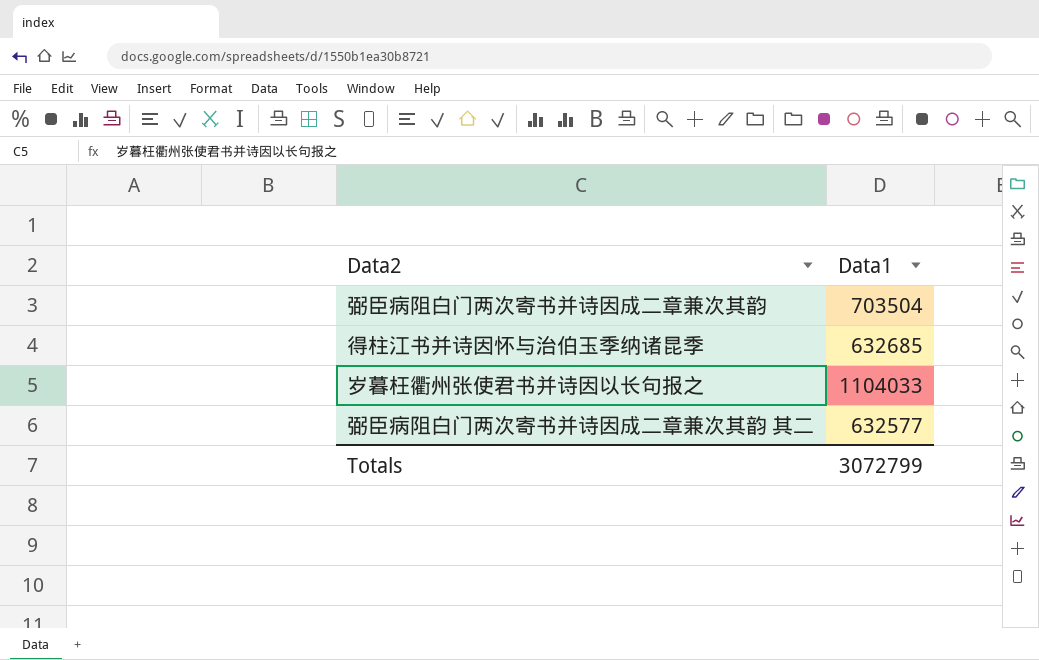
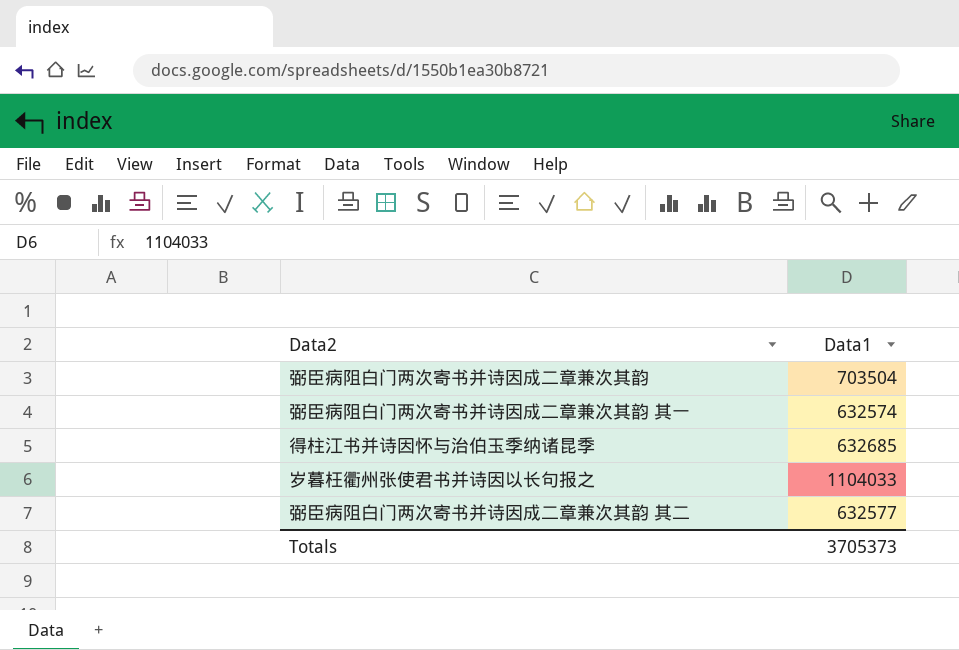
row 弼臣病阻白门两次寄书并诗因成二章兼次其韵 其一: none -> 632574
Totals | Data1: 3072799 -> 3705373

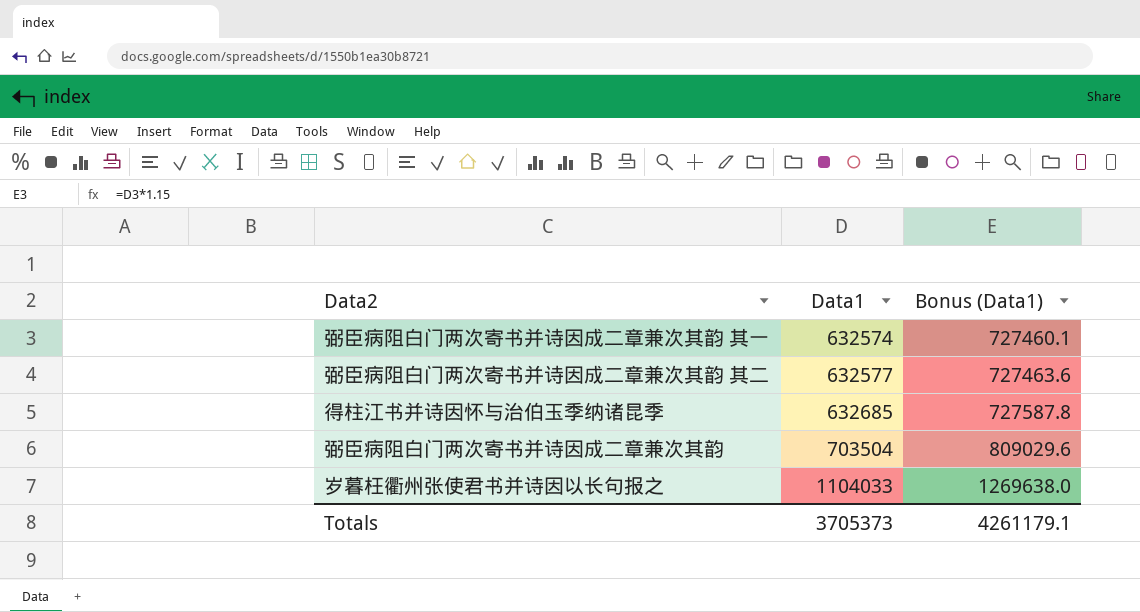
row order: none -> Data1 ascending
column Bonus (Data1) | formula: none -> [Data1] * 1.15

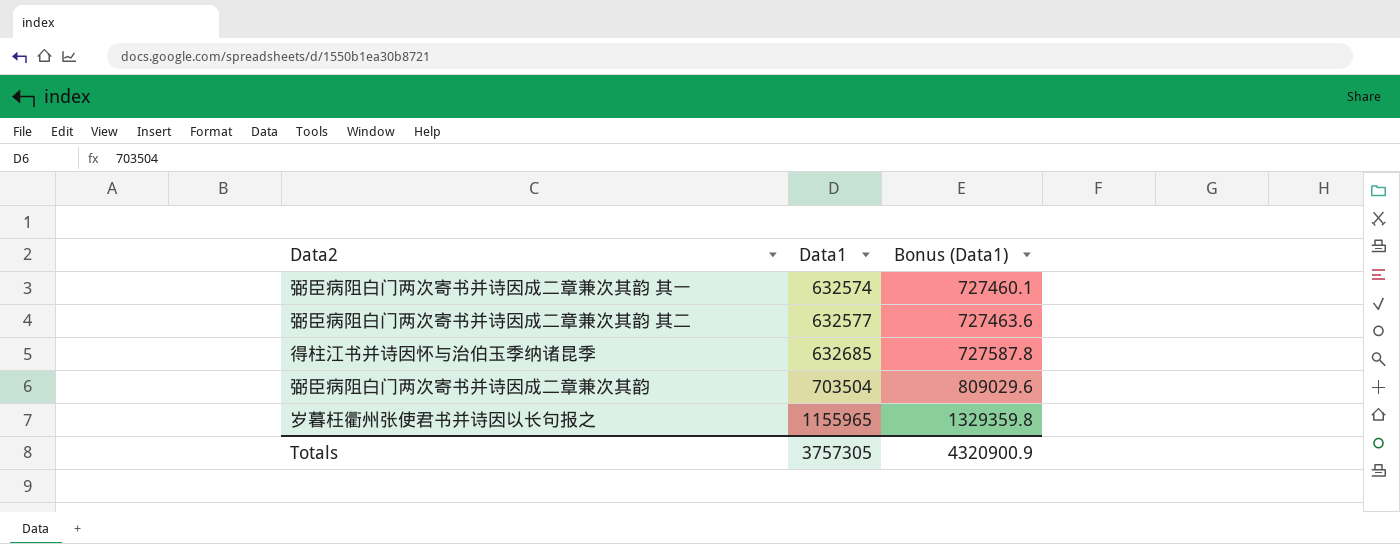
岁暮枉衢州张使君书并诗因以长句报之 | Data1: 1104033 -> 1155965
岁暮枉衢州张使君书并诗因以长句报之 | Bonus (Data1): 1269638.0 -> 1329359.8
Totals | Data1: 3705373 -> 3757305
Totals | Bonus (Data1): 4261179.1 -> 4320900.9

